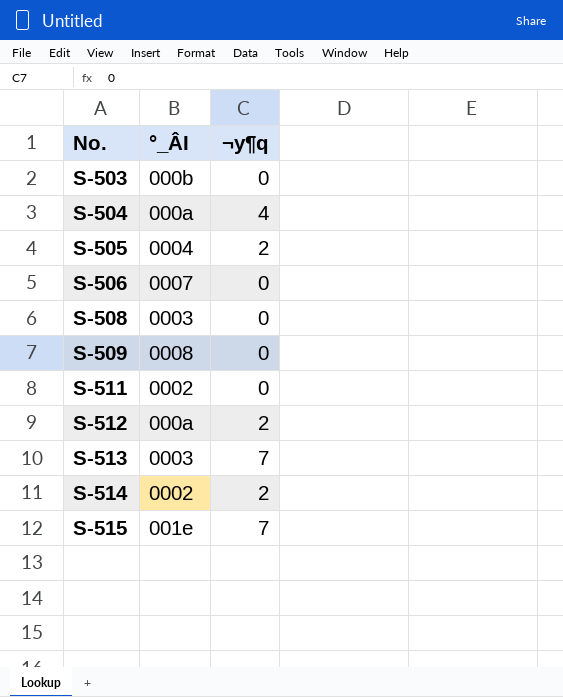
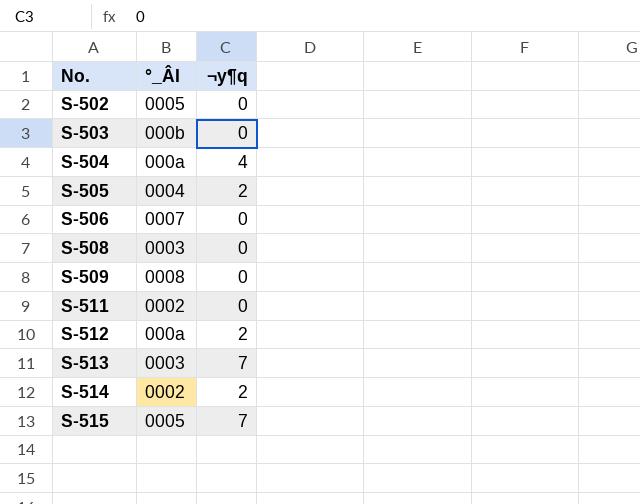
row S-502: none -> 0005 | 0
S-515 | °_ÂI: 001e -> 0005

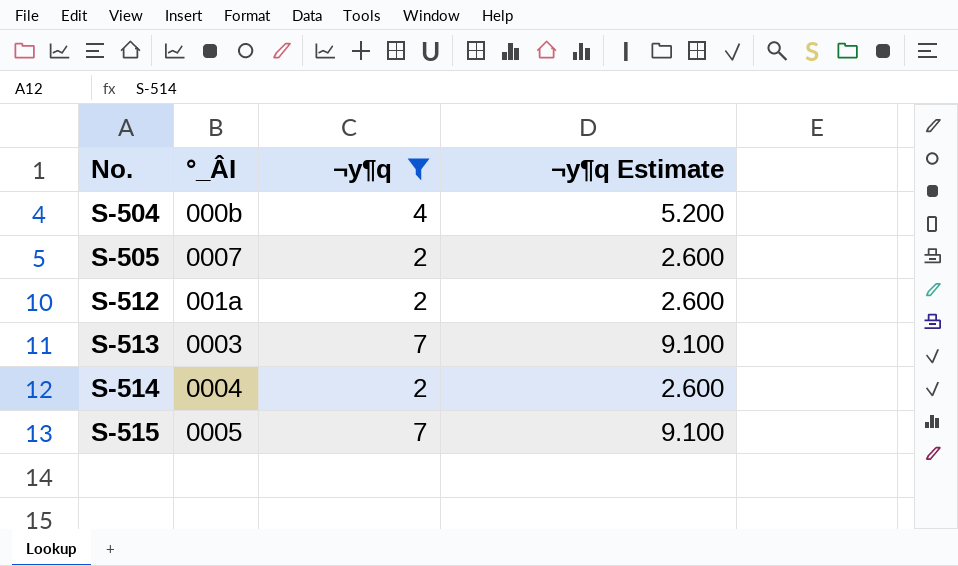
filter: none -> ¬y¶q != 0
column ¬y¶q Estimate | formula: none -> [¬y¶q] * 1.3
S-504 | °_ÂI: 000a -> 000b
S-505 | °_ÂI: 0004 -> 0007
S-512 | °_ÂI: 000a -> 001a
S-514 | °_ÂI: 0002 -> 0004

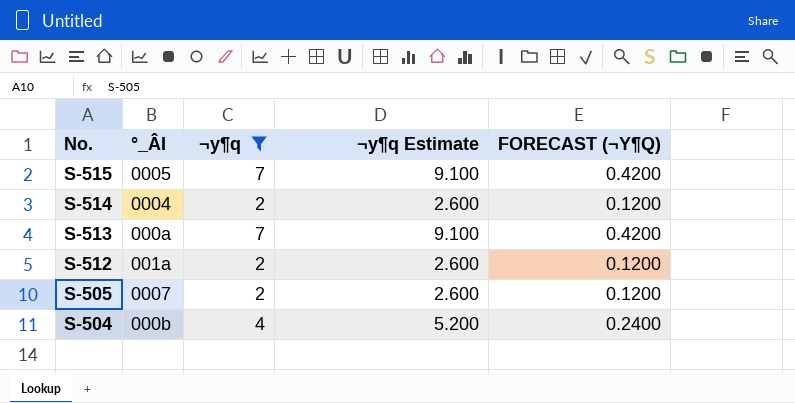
row order: No. ascending -> No. descending
column FORECAST (¬Y¶Q) | formula: none -> [¬y¶q] * 0.06
S-513 | °_ÂI: 0003 -> 000a

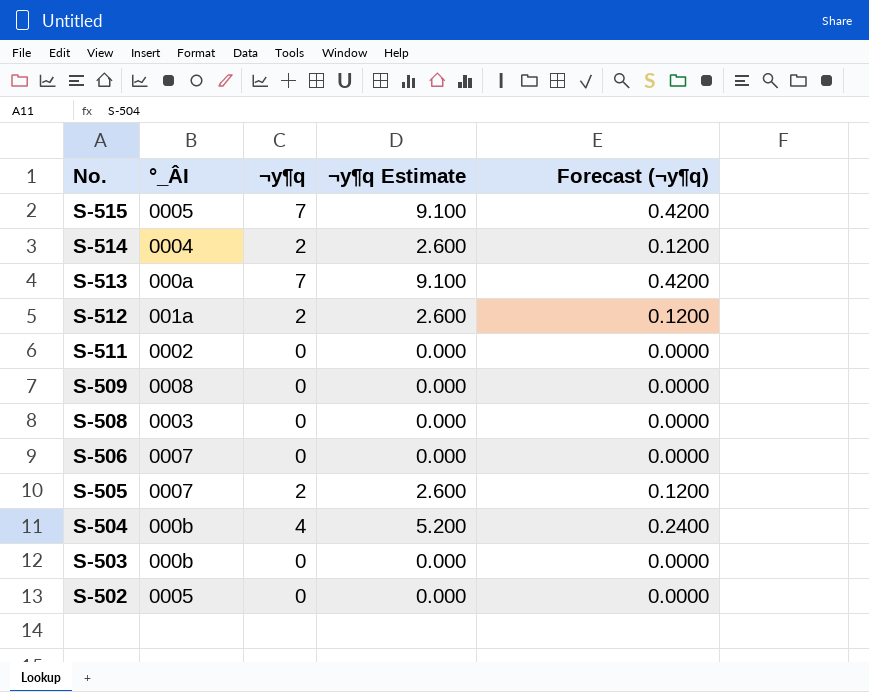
filter: ¬y¶q != 0 -> none
column name: FORECAST (¬Y¶Q) -> Forecast (¬y¶q)

